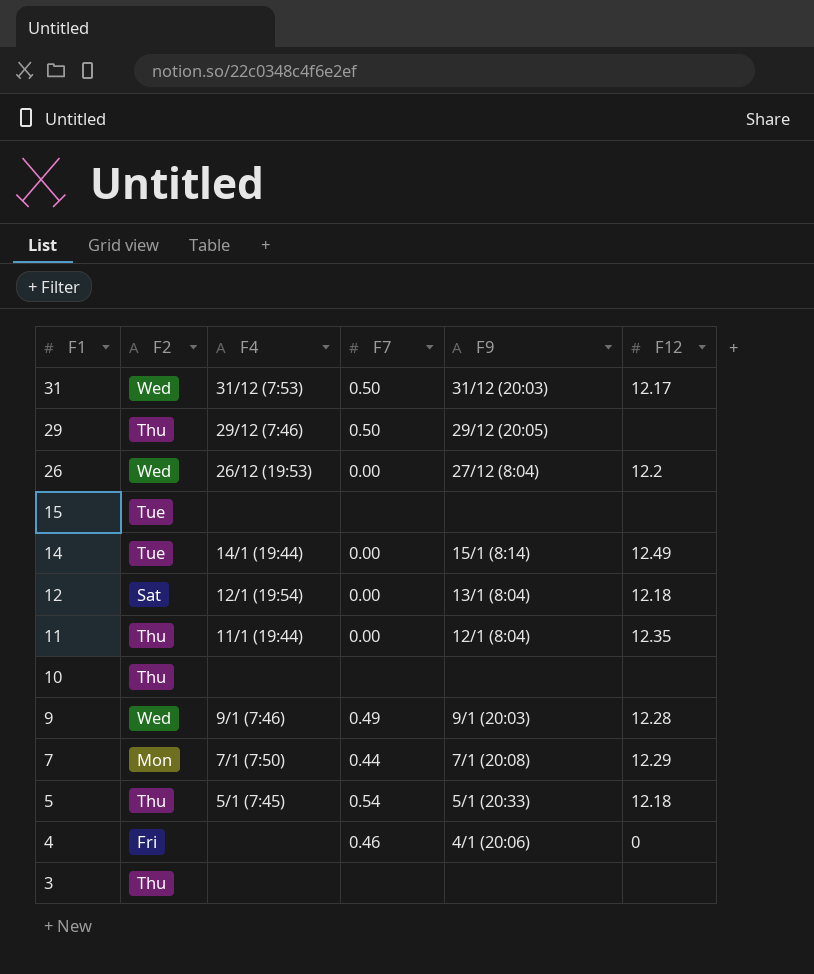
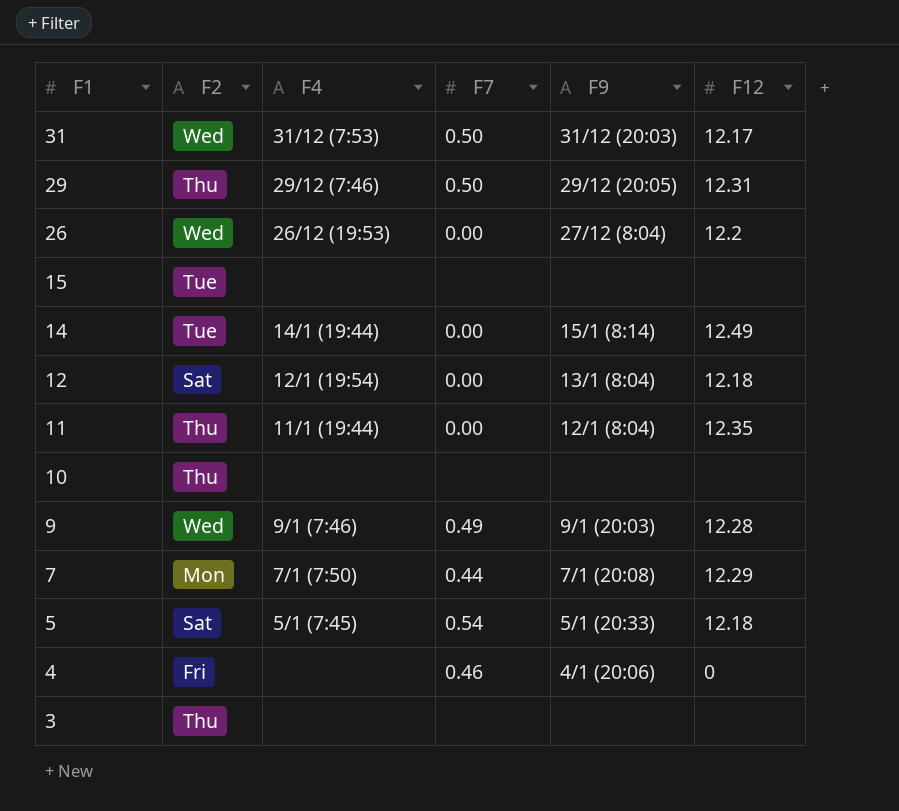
29 | F12: none -> 12.31
5 | F2: Thu -> Sat

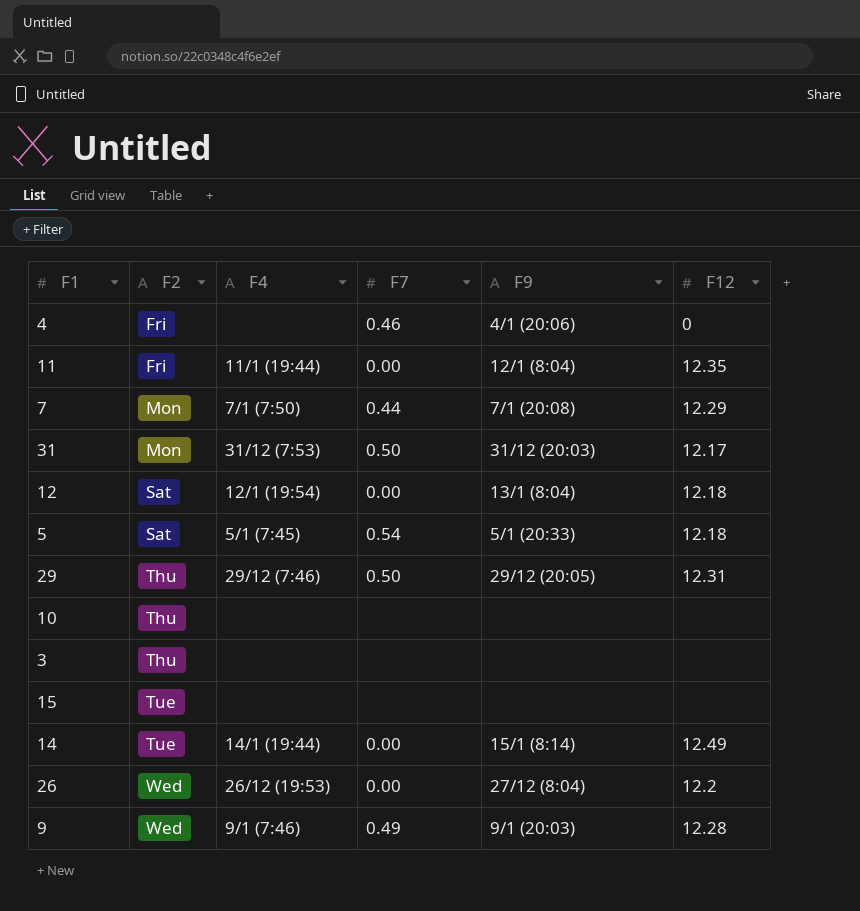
row order: F1 descending -> F2 ascending
11 | F2: Thu -> Fri
31 | F2: Wed -> Mon

